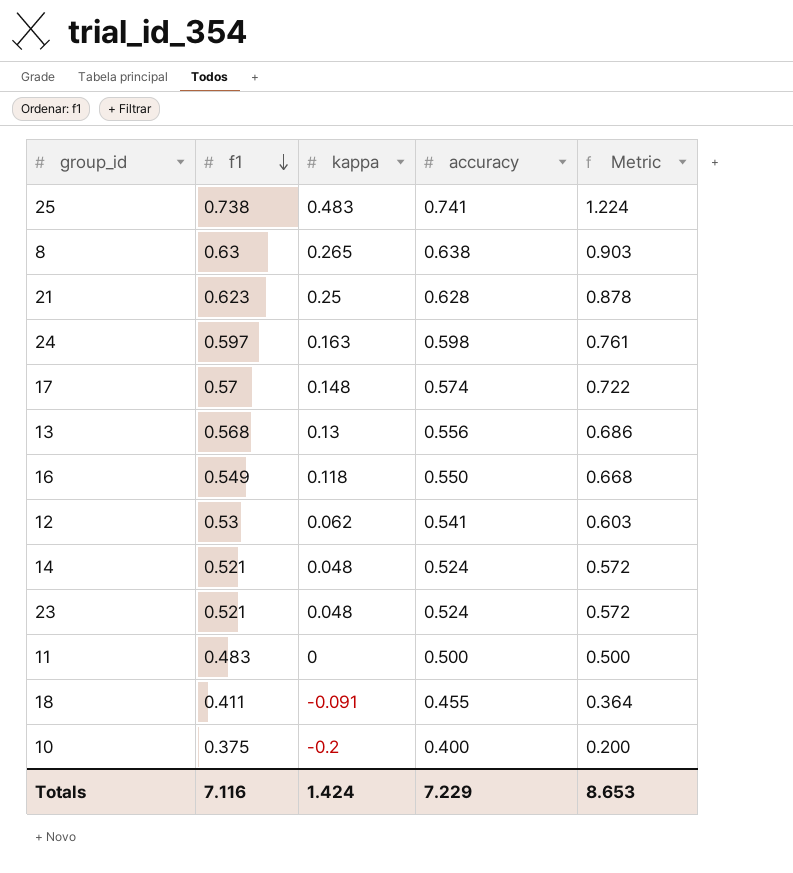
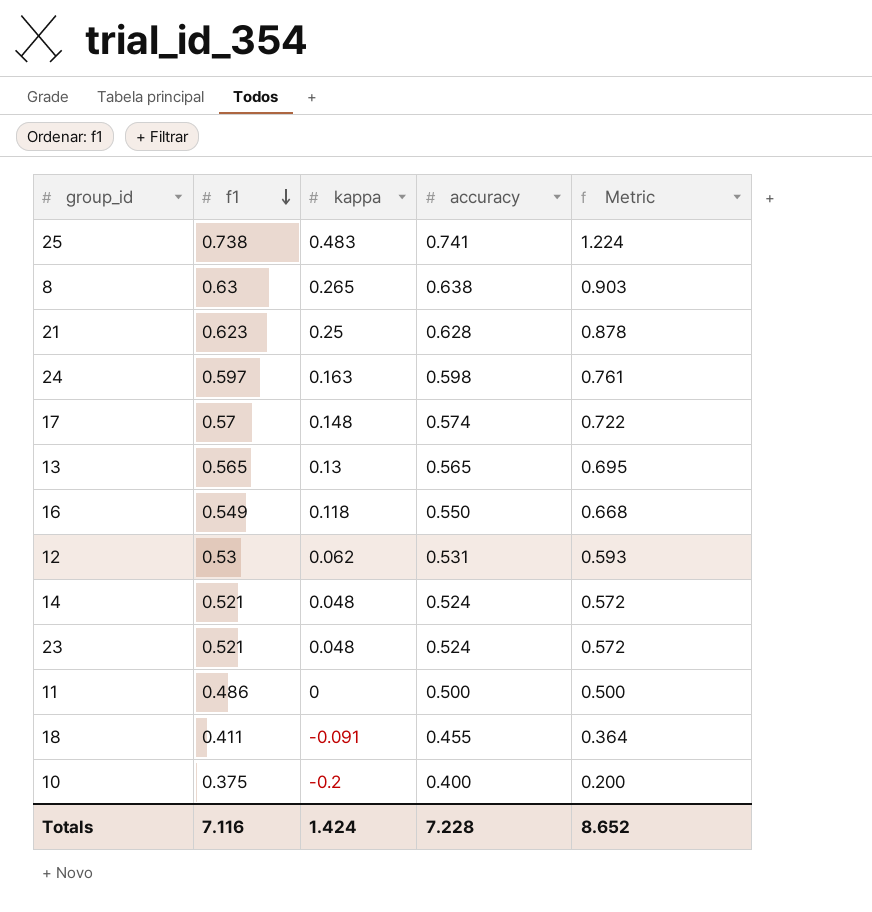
13 | f1: 0.568 -> 0.565
13 | accuracy: 0.556 -> 0.565
13 | Metric: 0.686 -> 0.695
12 | accuracy: 0.541 -> 0.531
12 | Metric: 0.603 -> 0.593
11 | f1: 0.483 -> 0.486
Totals | accuracy: 7.229 -> 7.228
Totals | Metric: 8.653 -> 8.652

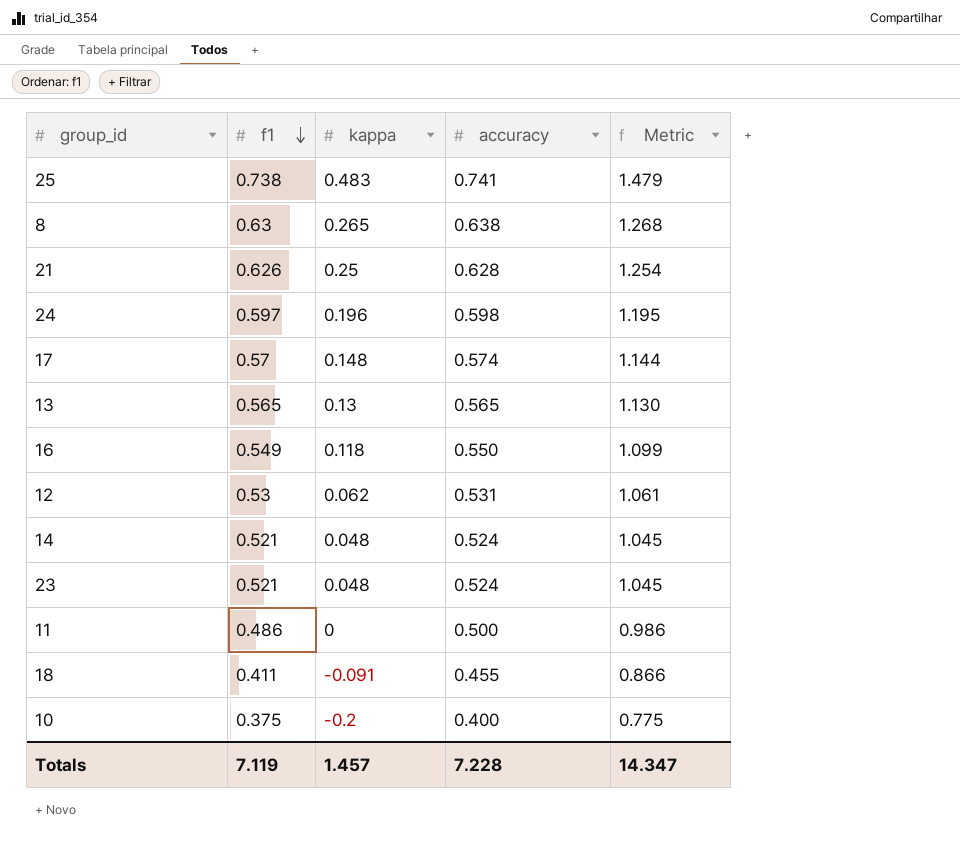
column Metric | formula: [kappa] + [accuracy] -> [f1] + [accuracy]
21 | f1: 0.623 -> 0.626
24 | kappa: 0.163 -> 0.196
Totals | f1: 7.116 -> 7.119
Totals | kappa: 1.424 -> 1.457
Totals | Metric: 8.652 -> 14.347

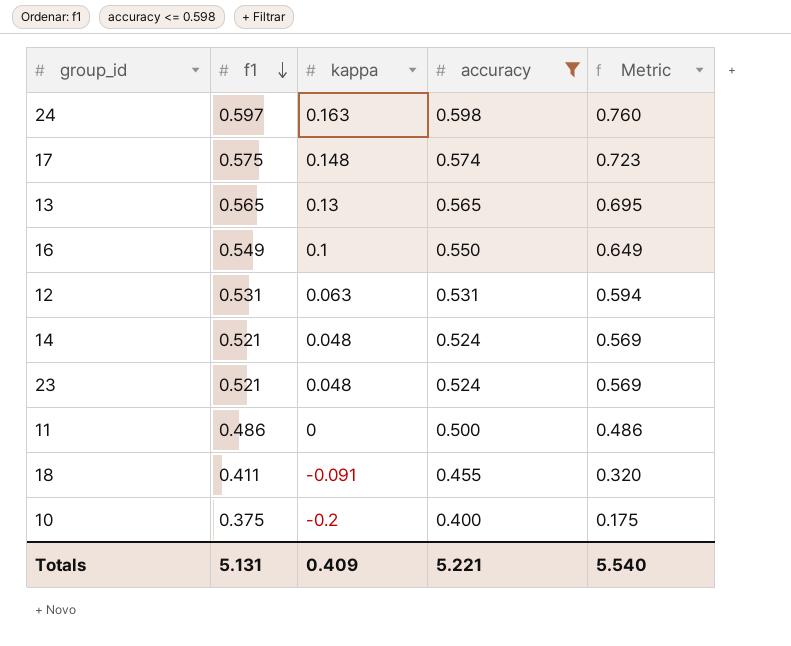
filter: none -> accuracy <= 0.598
column Metric | formula: [f1] + [accuracy] -> [f1] + [kappa]
24 | kappa: 0.196 -> 0.163
17 | f1: 0.57 -> 0.575
16 | kappa: 0.118 -> 0.1
12 | f1: 0.53 -> 0.531
12 | kappa: 0.062 -> 0.063
Totals | f1: 7.119 -> 5.131
Totals | kappa: 1.457 -> 0.409
Totals | accuracy: 7.228 -> 5.221
Totals | Metric: 14.347 -> 5.540

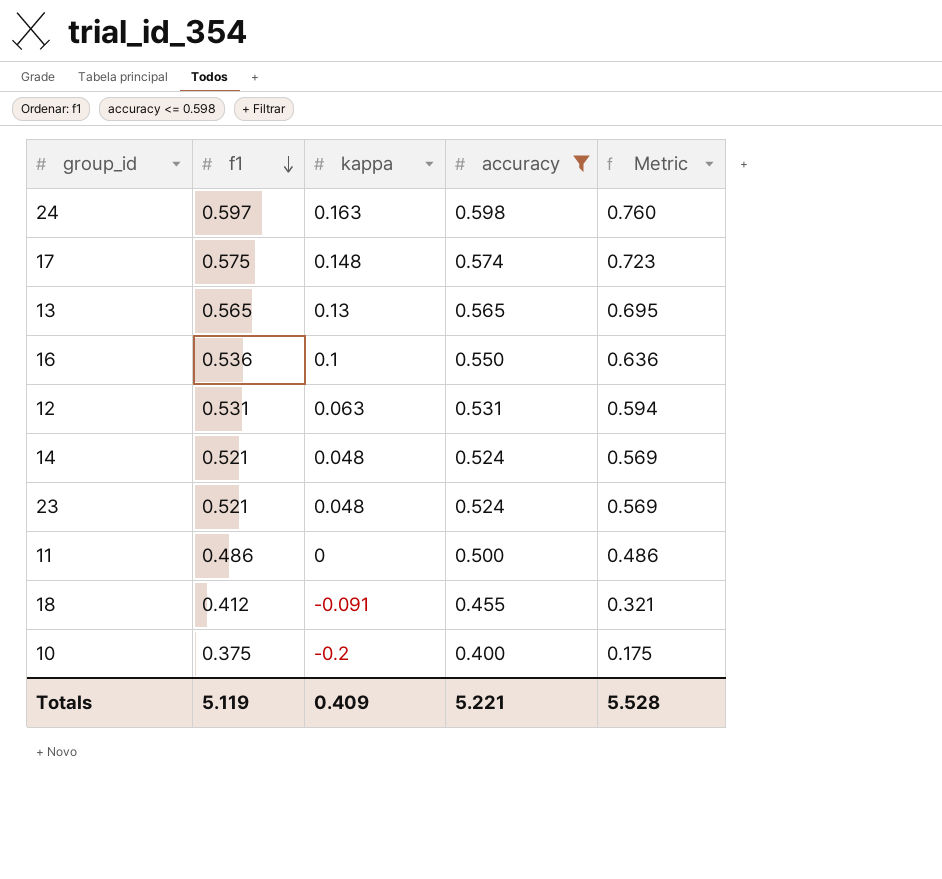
16 | f1: 0.549 -> 0.536
16 | Metric: 0.649 -> 0.636
18 | f1: 0.411 -> 0.412
18 | Metric: 0.320 -> 0.321
Totals | f1: 5.131 -> 5.119
Totals | Metric: 5.540 -> 5.528

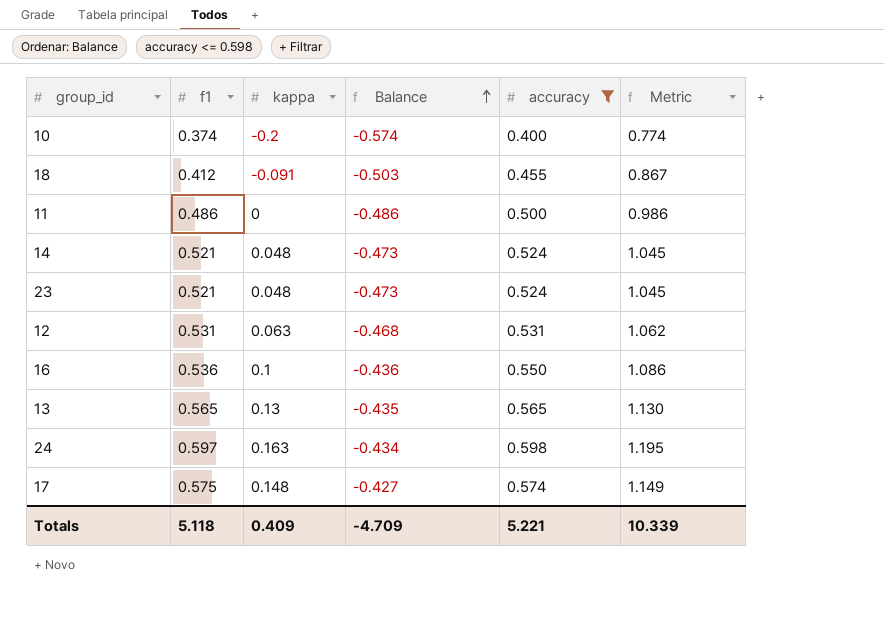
row order: f1 descending -> Balance ascending
column Balance | formula: none -> [kappa] - [f1]
column Metric | formula: [f1] + [kappa] -> [f1] + [accuracy]
10 | f1: 0.375 -> 0.374
Totals | f1: 5.119 -> 5.118
Totals | Metric: 5.528 -> 10.339

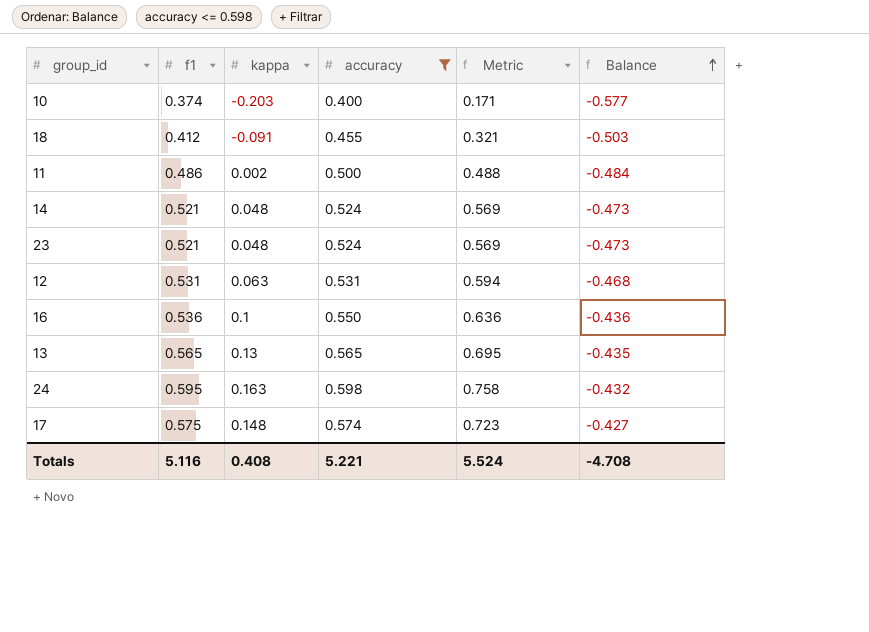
column Metric | formula: [f1] + [accuracy] -> [f1] + [kappa]
column Balance | position: 4 -> 6
10 | kappa: -0.2 -> -0.203
10 | Balance: -0.574 -> -0.577
11 | kappa: 0 -> 0.002
11 | Balance: -0.486 -> -0.484
24 | f1: 0.597 -> 0.595
24 | Balance: -0.434 -> -0.432
Totals | f1: 5.118 -> 5.116
Totals | kappa: 0.409 -> 0.408
Totals | Metric: 10.339 -> 5.524
Totals | Balance: -4.709 -> -4.708

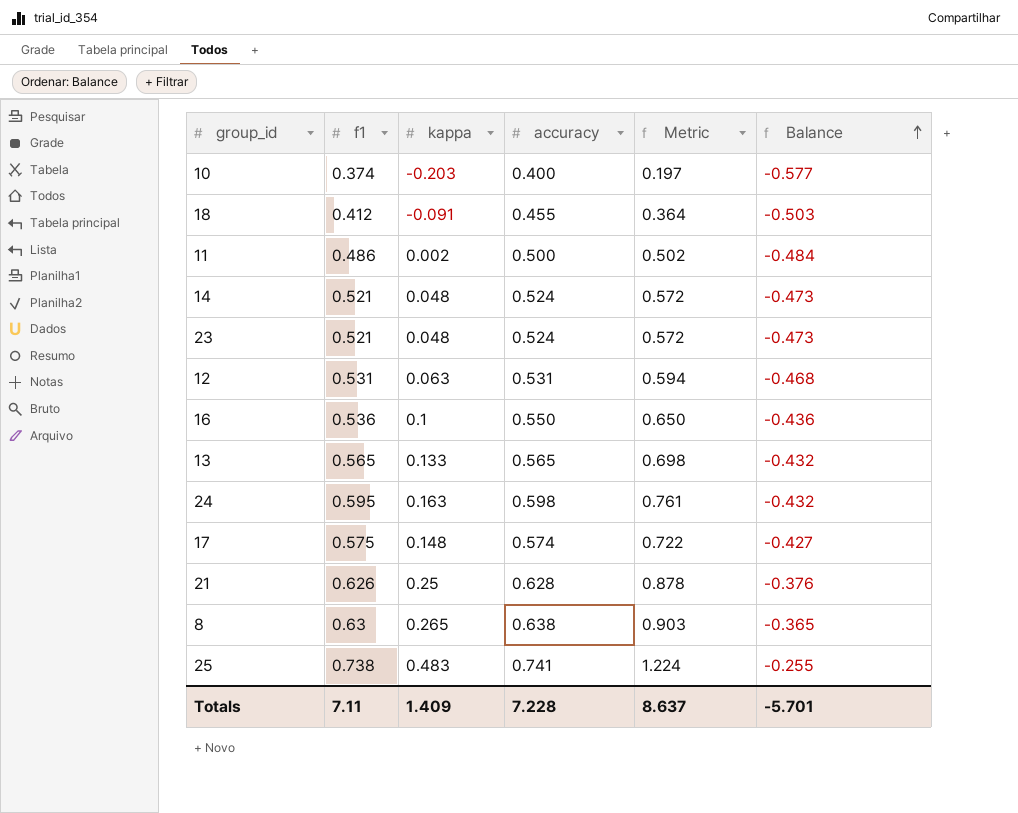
filter: accuracy <= 0.598 -> none
column Metric | formula: [f1] + [kappa] -> [kappa] + [accuracy]
13 | kappa: 0.13 -> 0.133
13 | Balance: -0.435 -> -0.432
Totals | f1: 5.116 -> 7.11
Totals | kappa: 0.408 -> 1.409
Totals | accuracy: 5.221 -> 7.228
Totals | Metric: 5.524 -> 8.637
Totals | Balance: -4.708 -> -5.701

